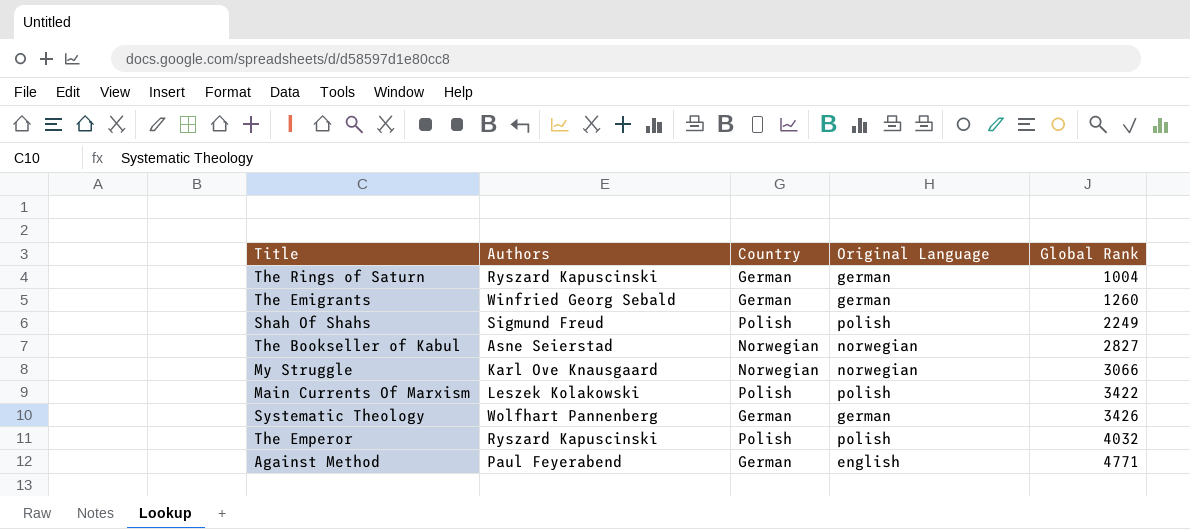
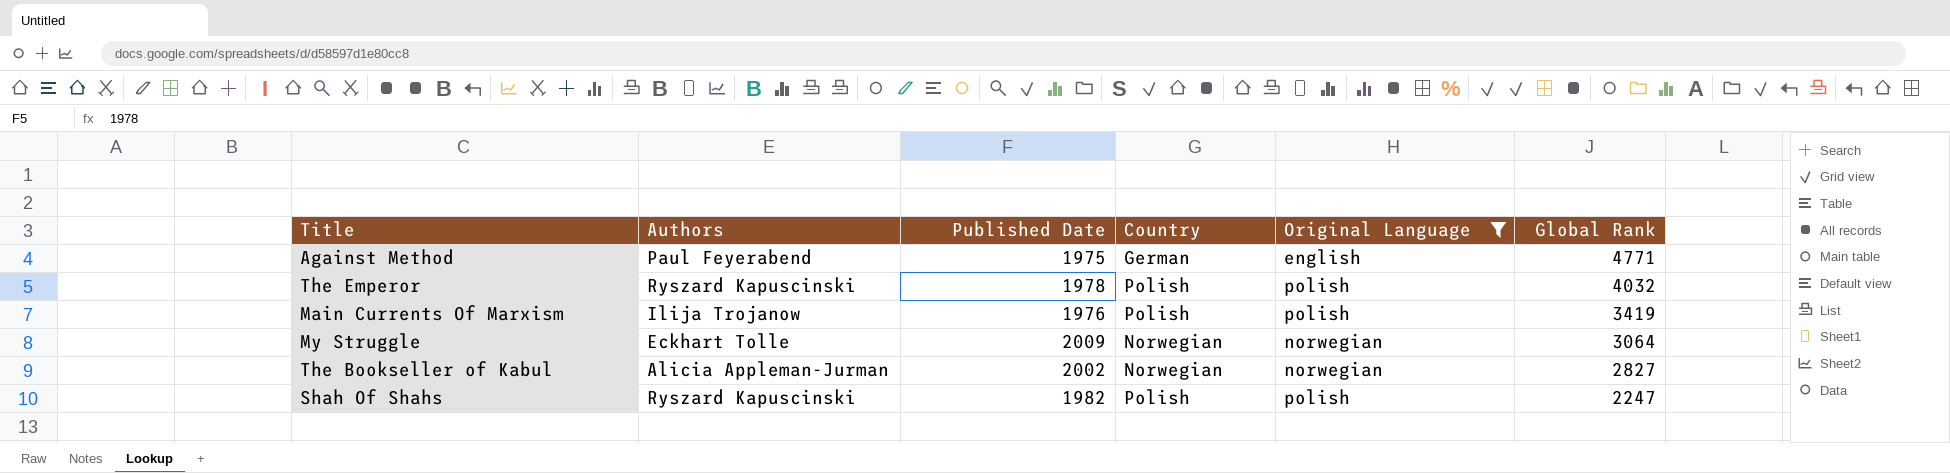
filter: none -> Original Language != german
row order: Global Rank ascending -> Global Rank descending
column Published Date | position: none -> 3
Main Currents Of Marxism | Authors: Leszek Kolakowski -> Ilija Trojanow
Main Currents Of Marxism | Global Rank: 3422 -> 3419
My Struggle | Authors: Karl Ove Knausgaard -> Eckhart Tolle
My Struggle | Global Rank: 3066 -> 3064
The Bookseller of Kabul | Authors: Asne Seierstad -> Alicia Appleman-Jurman
Shah Of Shahs | Authors: Sigmund Freud -> Ryszard Kapuscinski
Shah Of Shahs | Global Rank: 2249 -> 2247

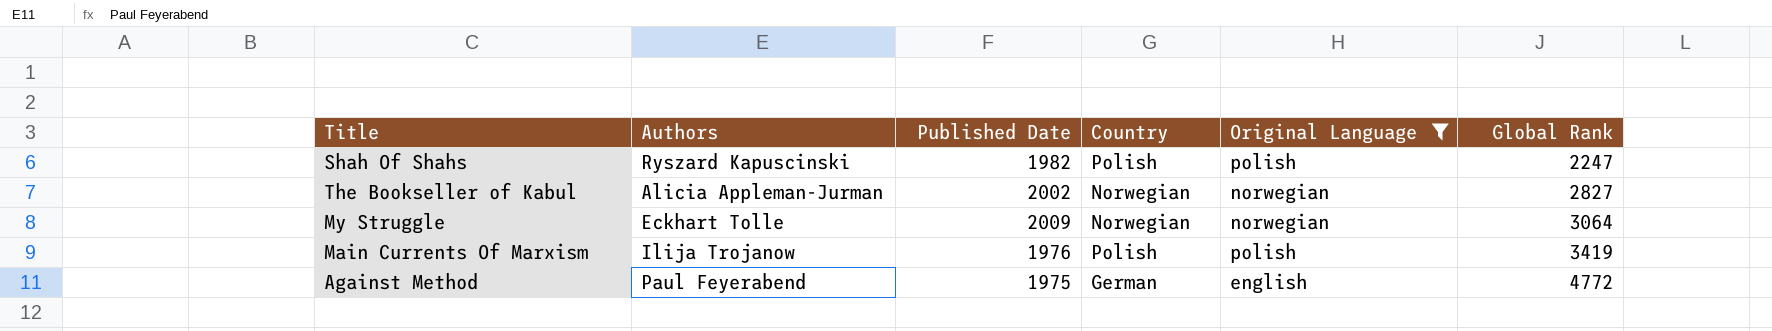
row order: Global Rank descending -> Global Rank ascending
row The Emperor: Ryszard Kapuscinski | 1978 | Polish | polish | 4032 -> none
Against Method | Global Rank: 4771 -> 4772

